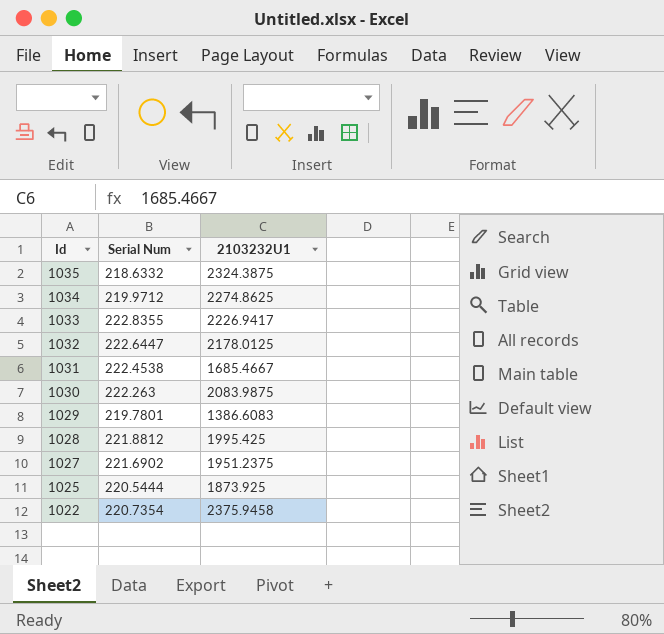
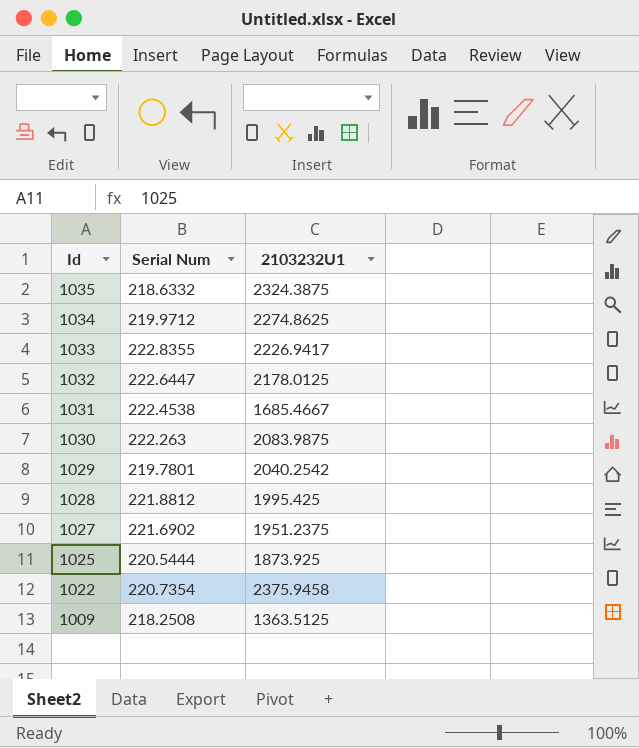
1029 | 2103232U1: 1386.6083 -> 2040.2542
row 1009: none -> 218.2508 | 1363.5125

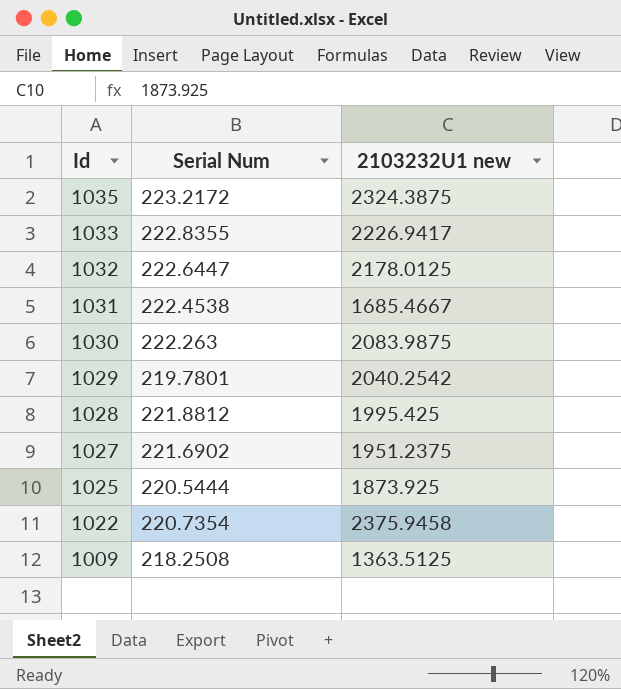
column name: 2103232U1 -> 2103232U1 new
row 1034: 219.9712 | 2274.8625 -> none
1035 | Serial Num: 218.6332 -> 223.2172

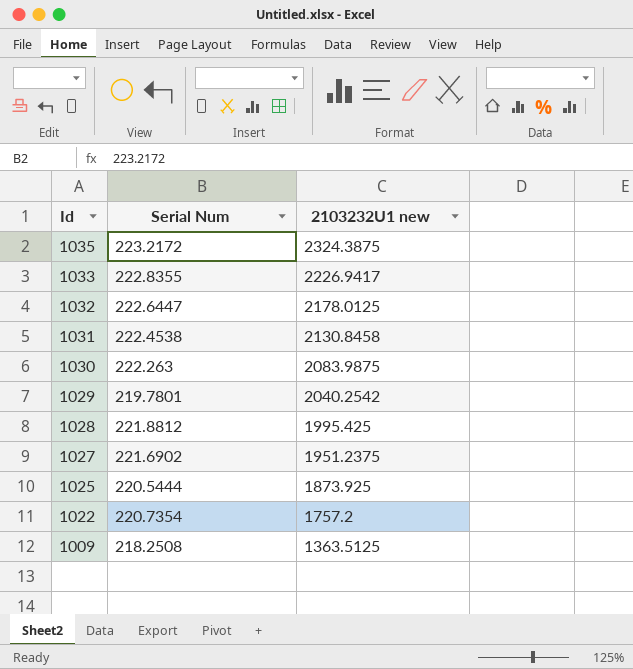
1031 | 2103232U1 new: 1685.4667 -> 2130.8458
1022 | 2103232U1 new: 2375.9458 -> 1757.2

